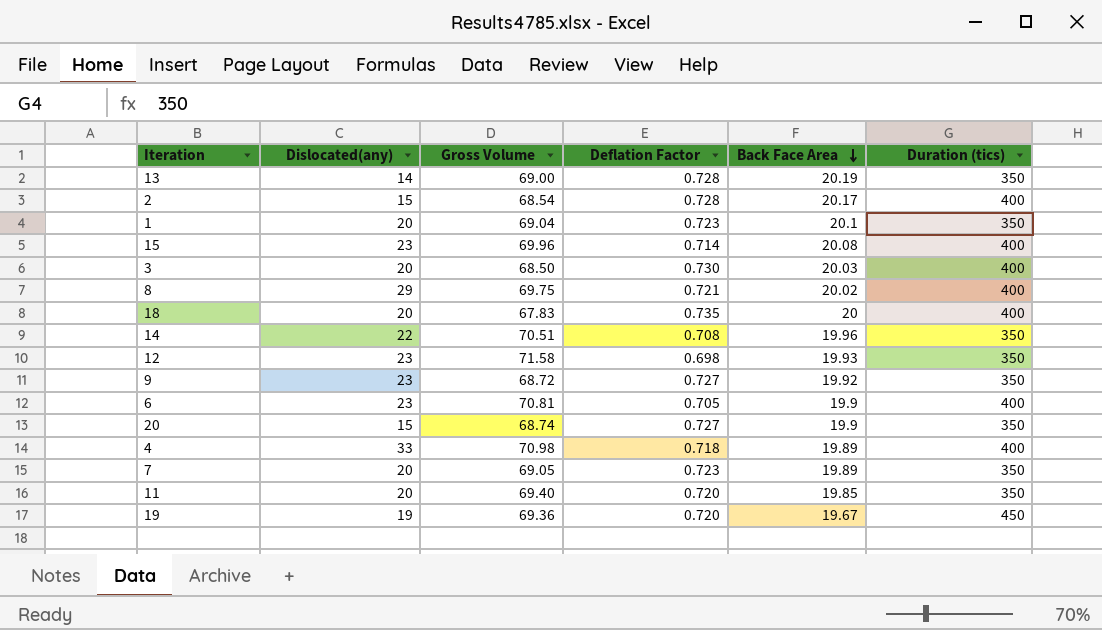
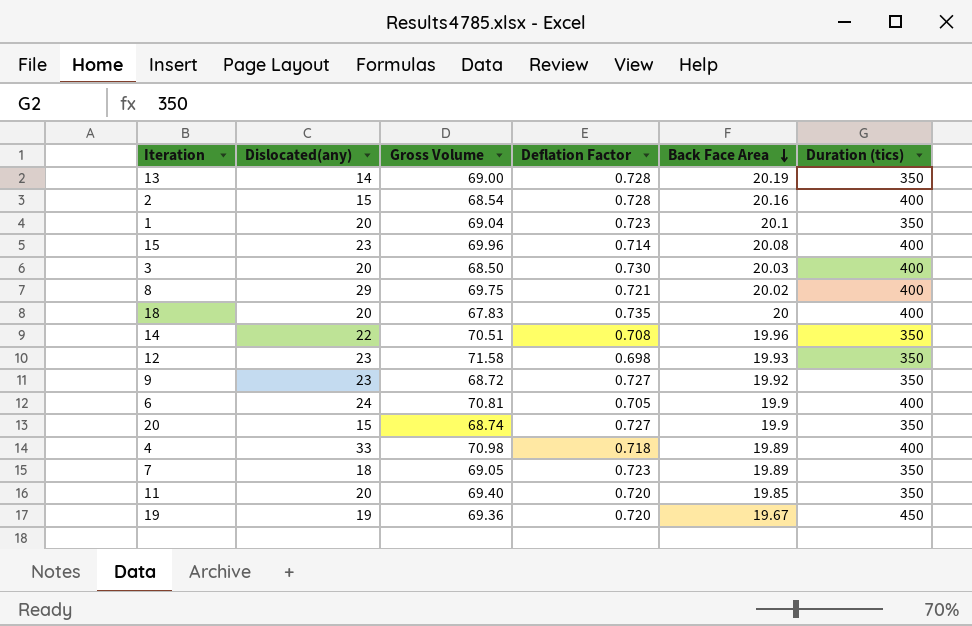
2 | Back Face Area: 20.17 -> 20.16
6 | Dislocated(any): 23 -> 24
7 | Dislocated(any): 20 -> 18

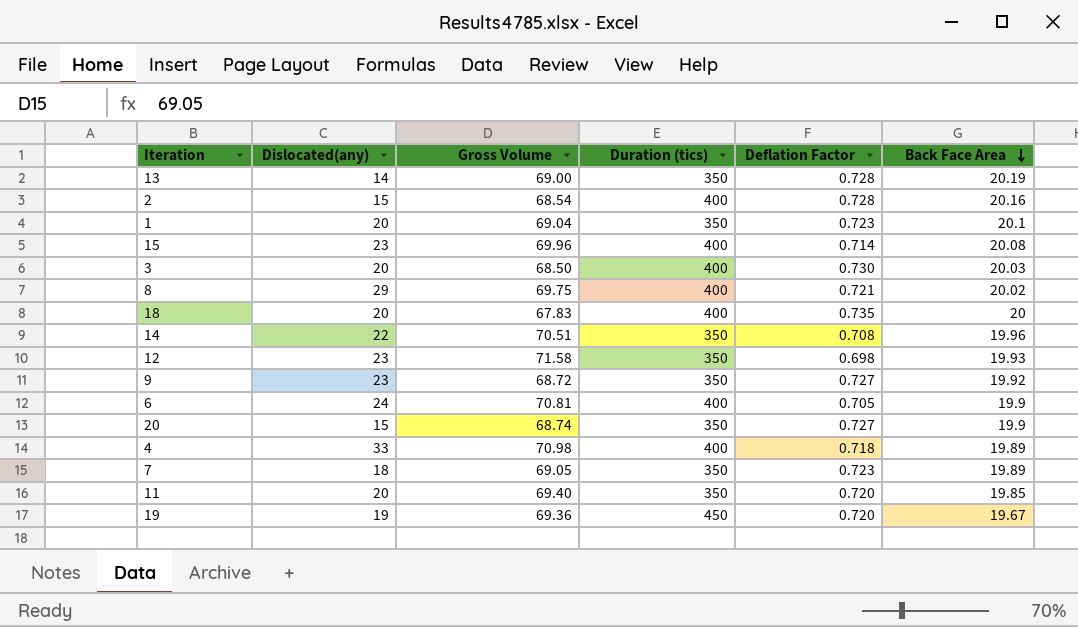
column Duration (tics) | position: 6 -> 4

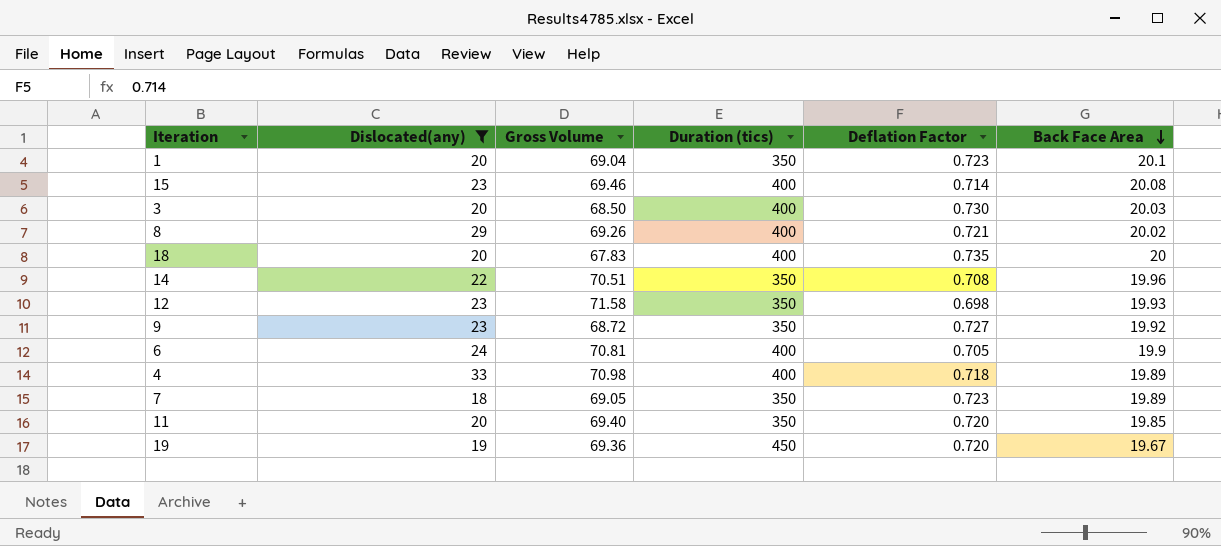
filter: none -> Dislocated(any) >= 18
15 | Gross Volume: 69.96 -> 69.46
8 | Gross Volume: 69.75 -> 69.26

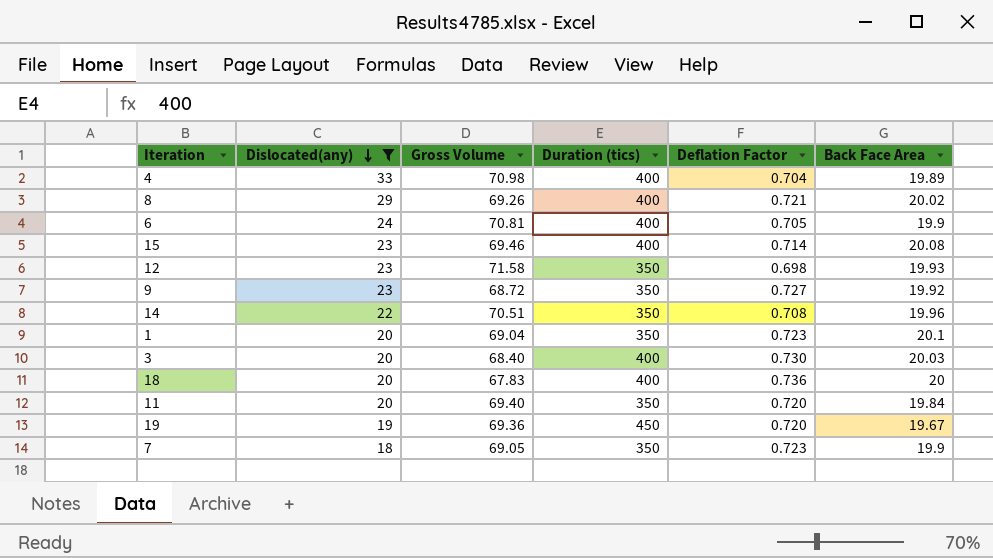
row order: Back Face Area descending -> Dislocated(any) descending
4 | Deflation Factor: 0.718 -> 0.704
3 | Gross Volume: 68.50 -> 68.40
18 | Deflation Factor: 0.735 -> 0.736
11 | Back Face Area: 19.85 -> 19.84
7 | Back Face Area: 19.89 -> 19.9

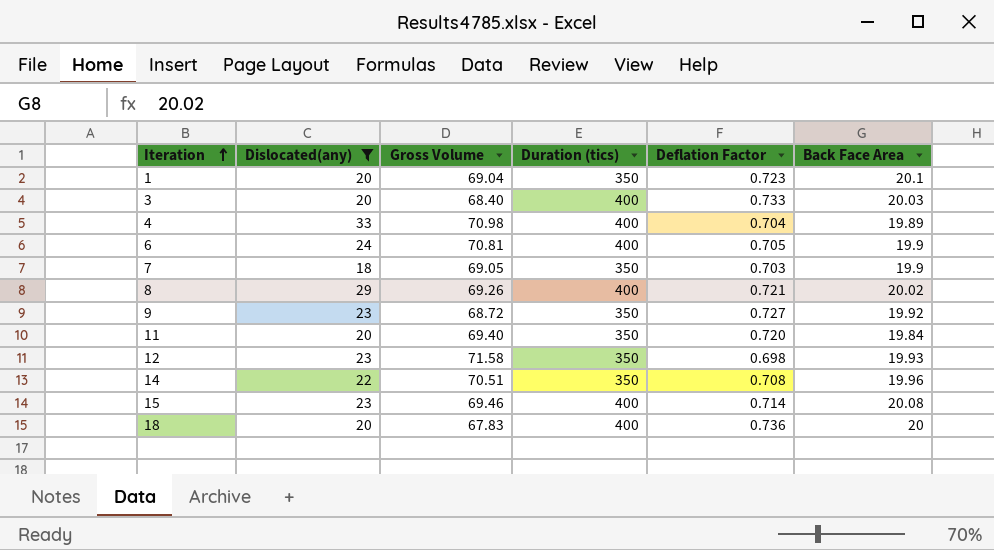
row order: Dislocated(any) descending -> Iteration ascending
row 19: 19 | 69.36 | 450 | 0.720 | 19.67 -> none
3 | Deflation Factor: 0.730 -> 0.733
7 | Deflation Factor: 0.723 -> 0.703

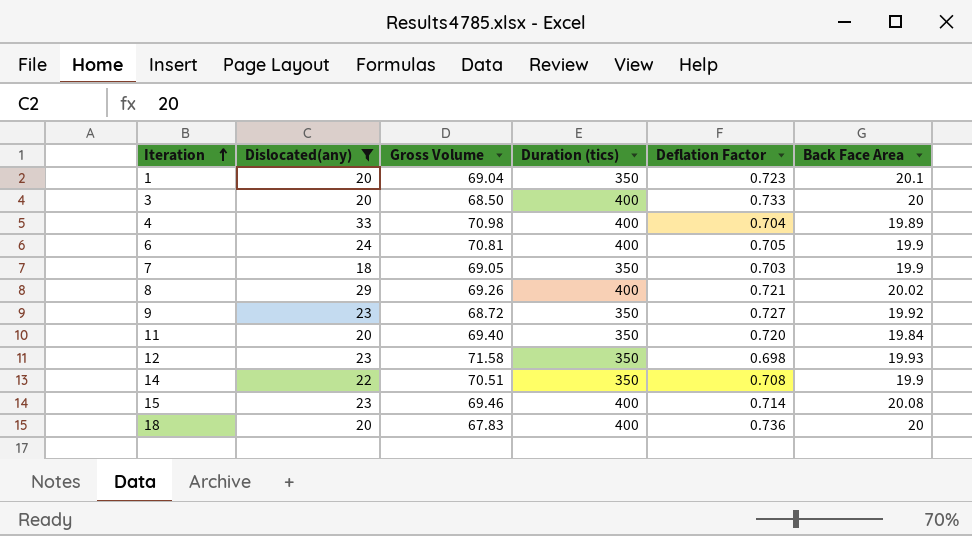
3 | Gross Volume: 68.40 -> 68.50
3 | Back Face Area: 20.03 -> 20
14 | Back Face Area: 19.96 -> 19.9

